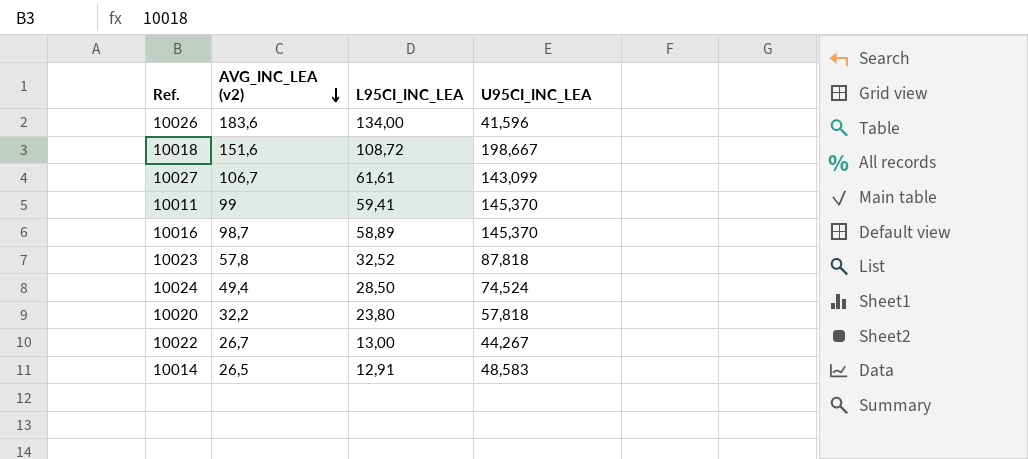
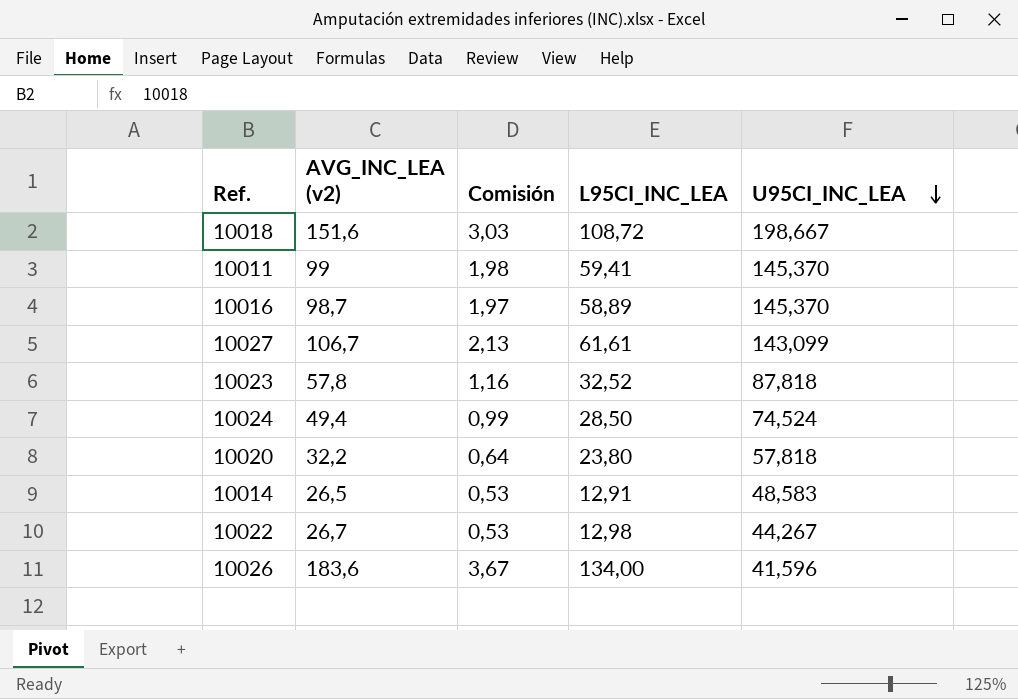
row order: AVG_INC_LEA (v2) descending -> U95CI_INC_LEA descending
column Comisión | formula: none -> [AVG_INC_LEA (v2)] * 0,02
10022 | L95CI_INC_LEA: 13,00 -> 12,98

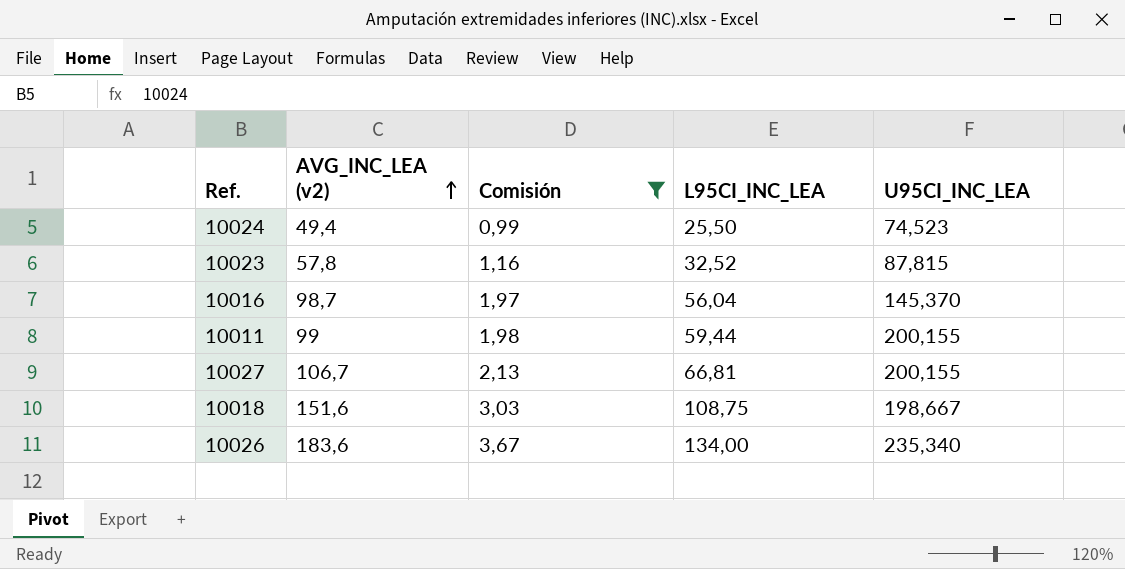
filter: none -> Comisión >= 0,99
row order: U95CI_INC_LEA descending -> AVG_INC_LEA (v2) ascending
10024 | L95CI_INC_LEA: 28,50 -> 25,50
10024 | U95CI_INC_LEA: 74,524 -> 74,523
10023 | U95CI_INC_LEA: 87,818 -> 87,815
10016 | L95CI_INC_LEA: 58,89 -> 56,04
10011 | L95CI_INC_LEA: 59,41 -> 59,44
10011 | U95CI_INC_LEA: 145,370 -> 200,155
10027 | L95CI_INC_LEA: 61,61 -> 66,81
10027 | U95CI_INC_LEA: 143,099 -> 200,155
10018 | L95CI_INC_LEA: 108,72 -> 108,75
10026 | U95CI_INC_LEA: 41,596 -> 235,340

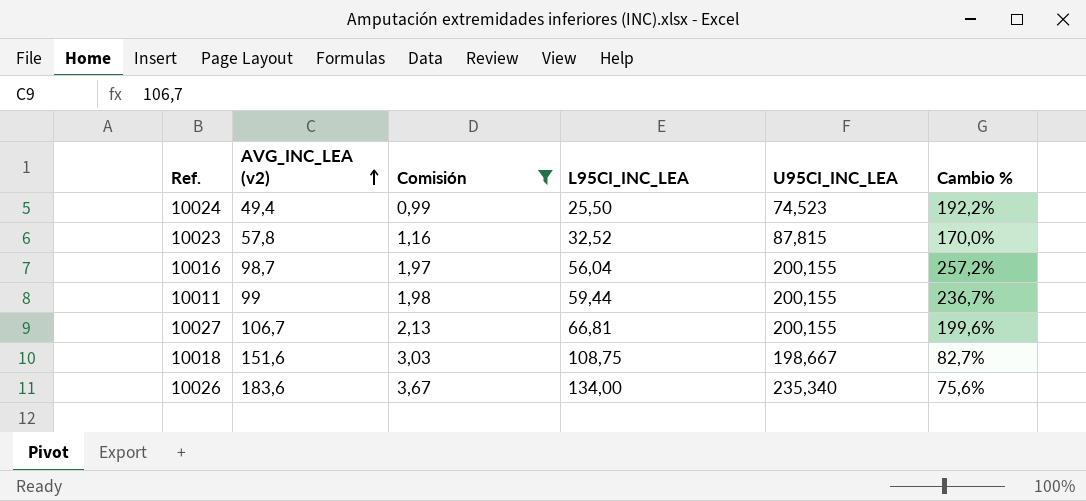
column Cambio % | formula: none -> ([U95CI_INC_LEA] - [L95CI_INC_LEA]) / [L95CI_INC_LEA]
10016 | U95CI_INC_LEA: 145,370 -> 200,155

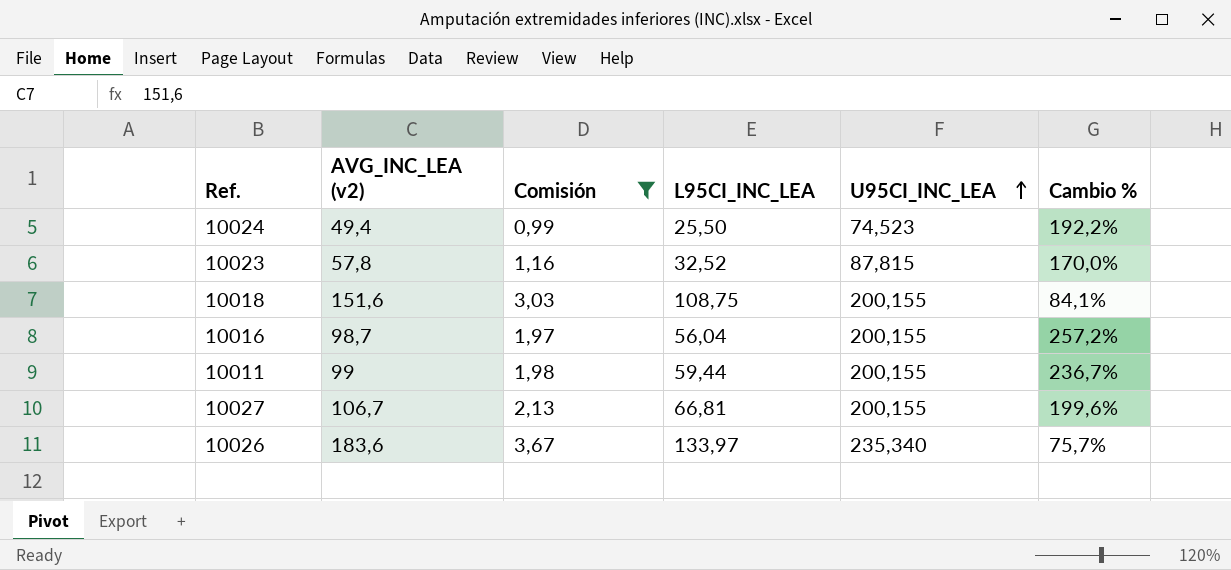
row order: AVG_INC_LEA (v2) ascending -> U95CI_INC_LEA ascending
10018 | U95CI_INC_LEA: 198,667 -> 200,155
10018 | Cambio %: 82,7% -> 84,1%
10026 | L95CI_INC_LEA: 134,00 -> 133,97
10026 | Cambio %: 75,6% -> 75,7%

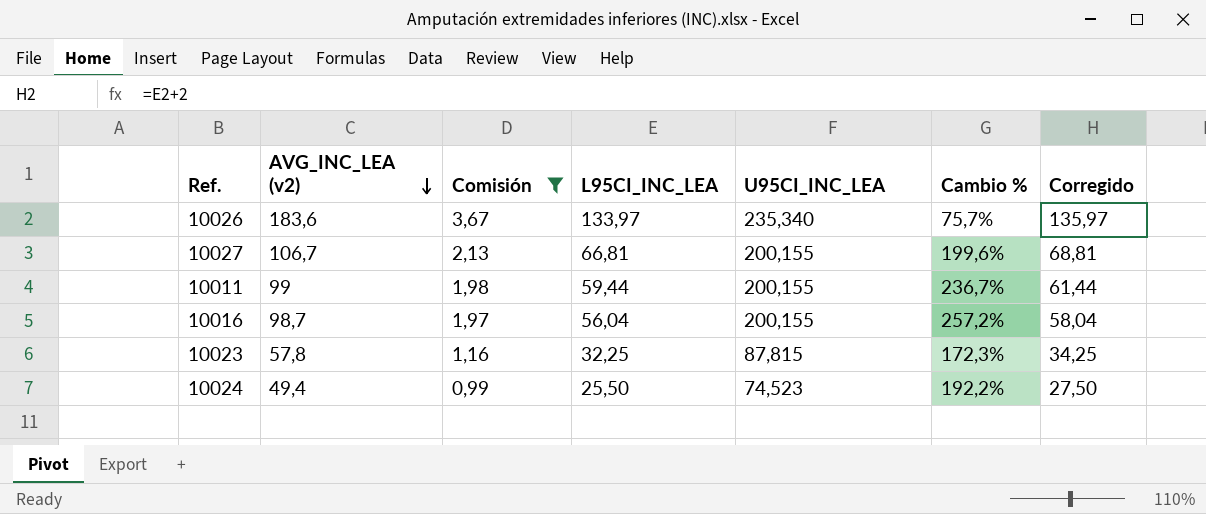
row order: U95CI_INC_LEA ascending -> AVG_INC_LEA (v2) descending
column Corregido | formula: none -> [L95CI_INC_LEA] + 2
row 10018: 151,6 | 3,03 | 108,75 | 200,155 | 84,1% -> none
10023 | L95CI_INC_LEA: 32,52 -> 32,25
10023 | Cambio %: 170,0% -> 172,3%

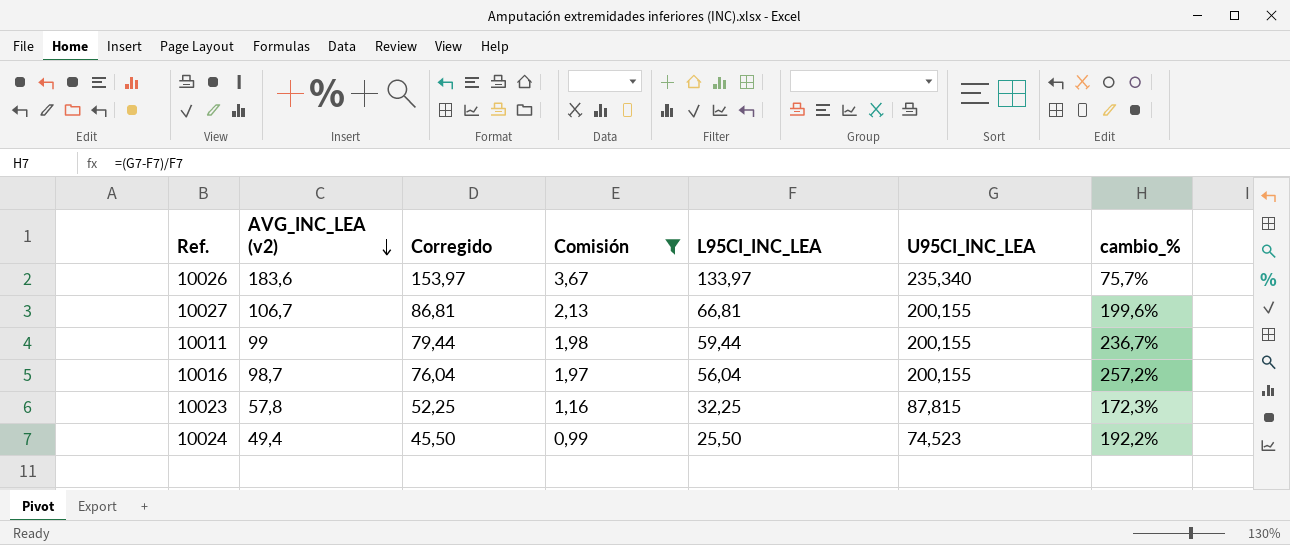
column Corregido | formula: [L95CI_INC_LEA] + 2 -> [L95CI_INC_LEA] + 20
column Corregido | position: 7 -> 3
column name: Cambio % -> cambio_%

